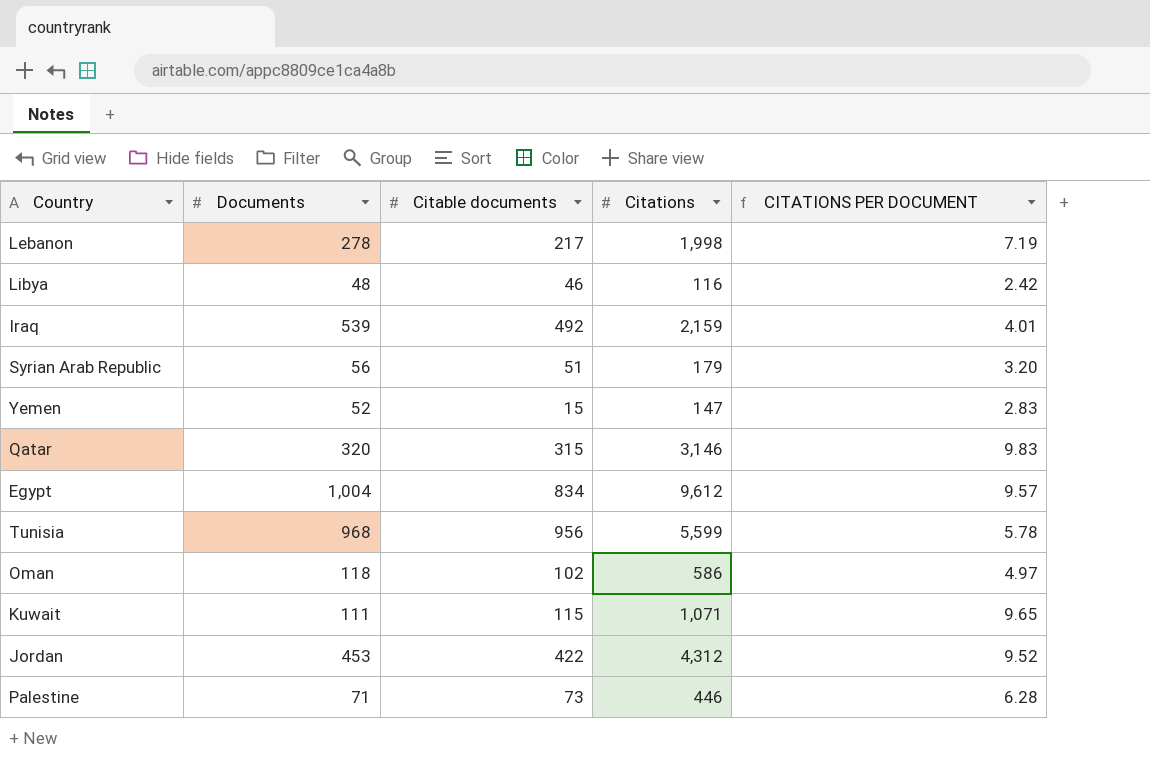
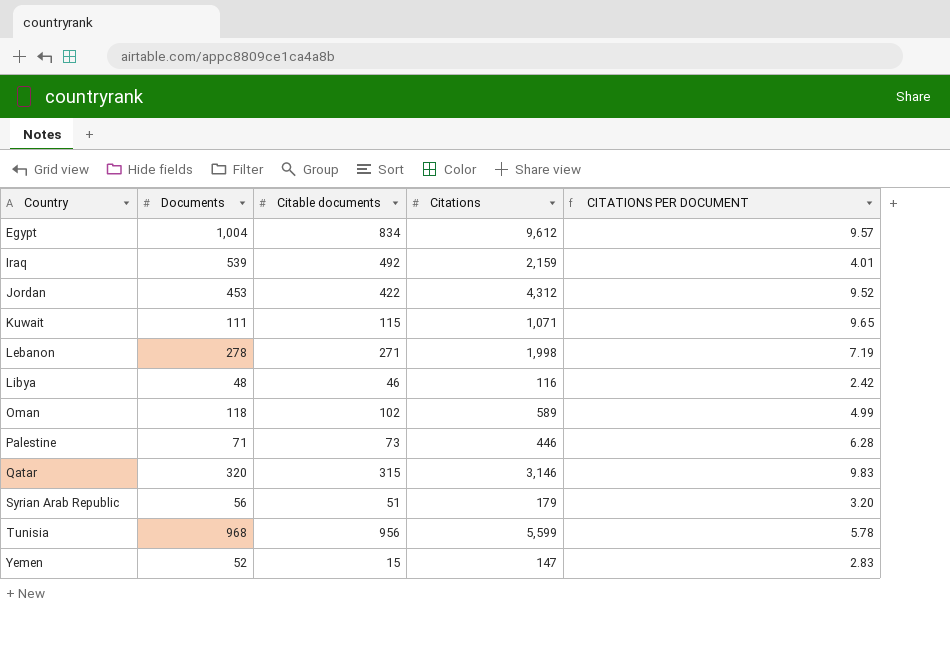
row order: none -> Country ascending
Lebanon | Citable documents: 217 -> 271
Oman | Citations: 586 -> 589
Oman | CITATIONS PER DOCUMENT: 4.97 -> 4.99

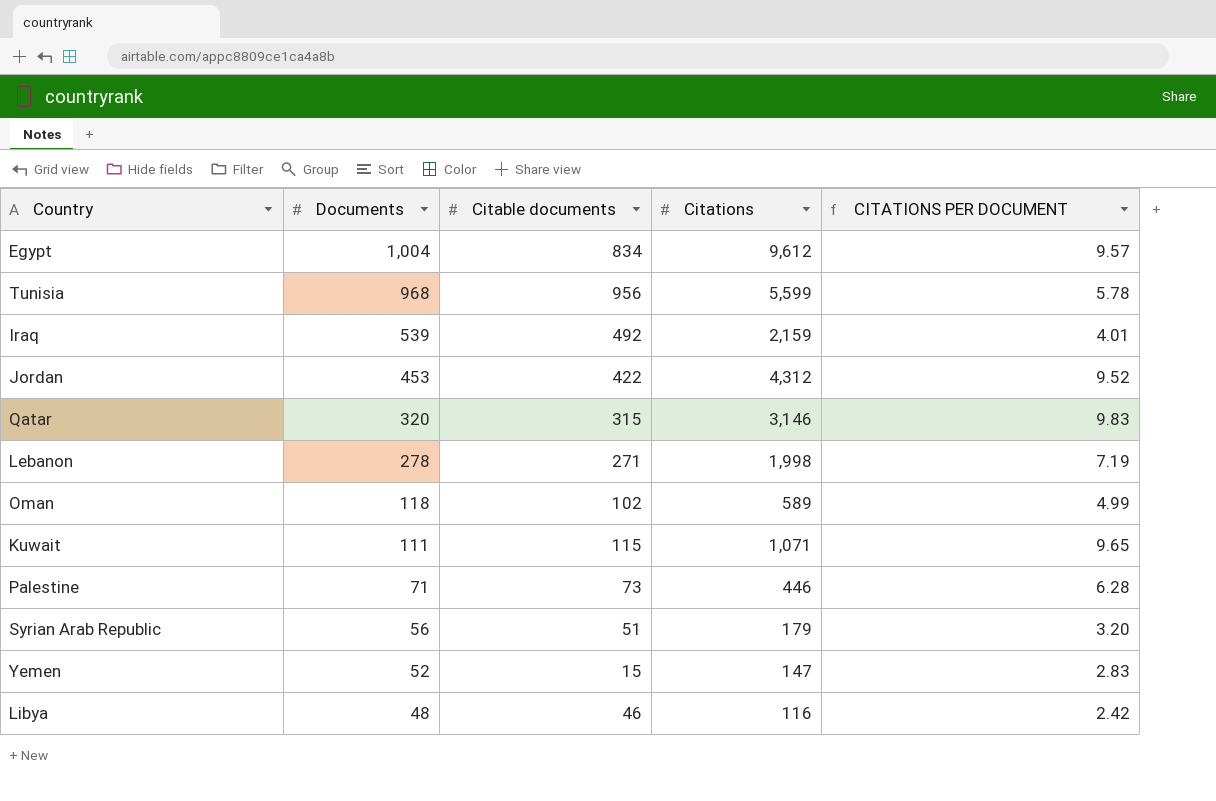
row order: Country ascending -> Documents descending

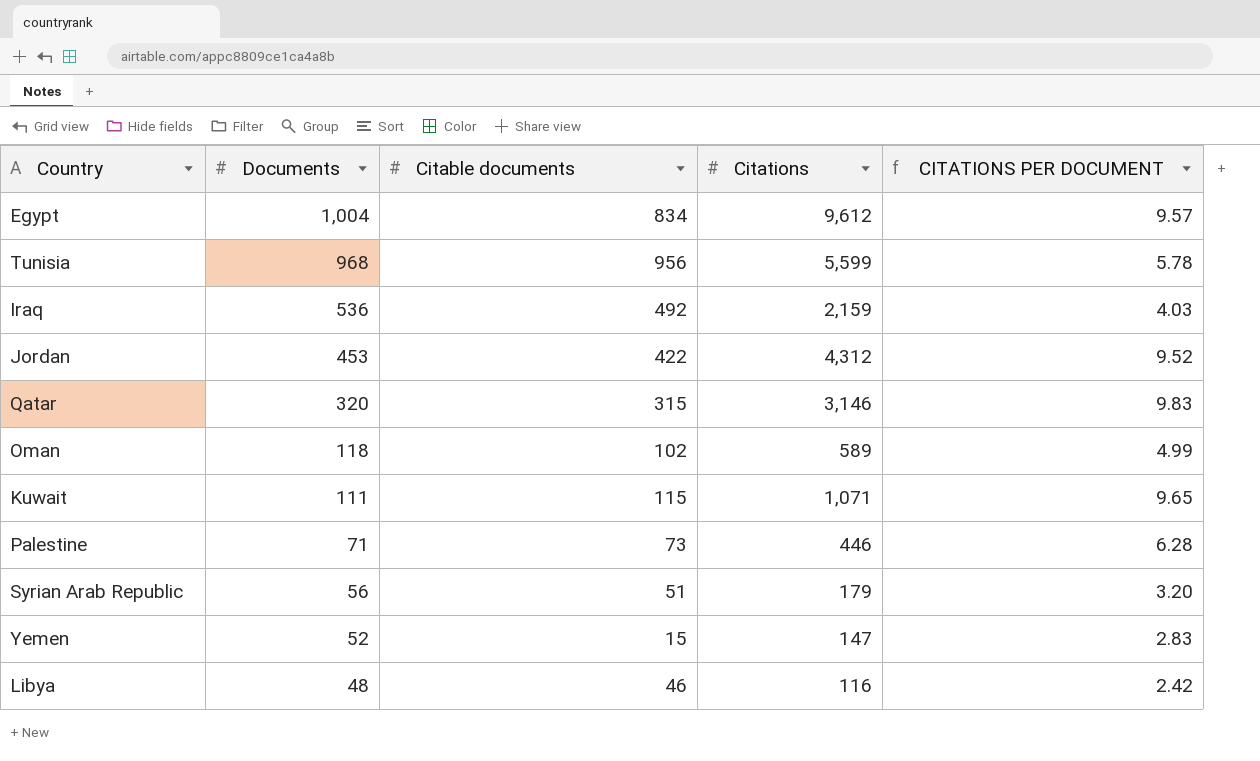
row Lebanon: 278 | 271 | 1,998 | 7.19 -> none
Iraq | Documents: 539 -> 536
Iraq | CITATIONS PER DOCUMENT: 4.01 -> 4.03

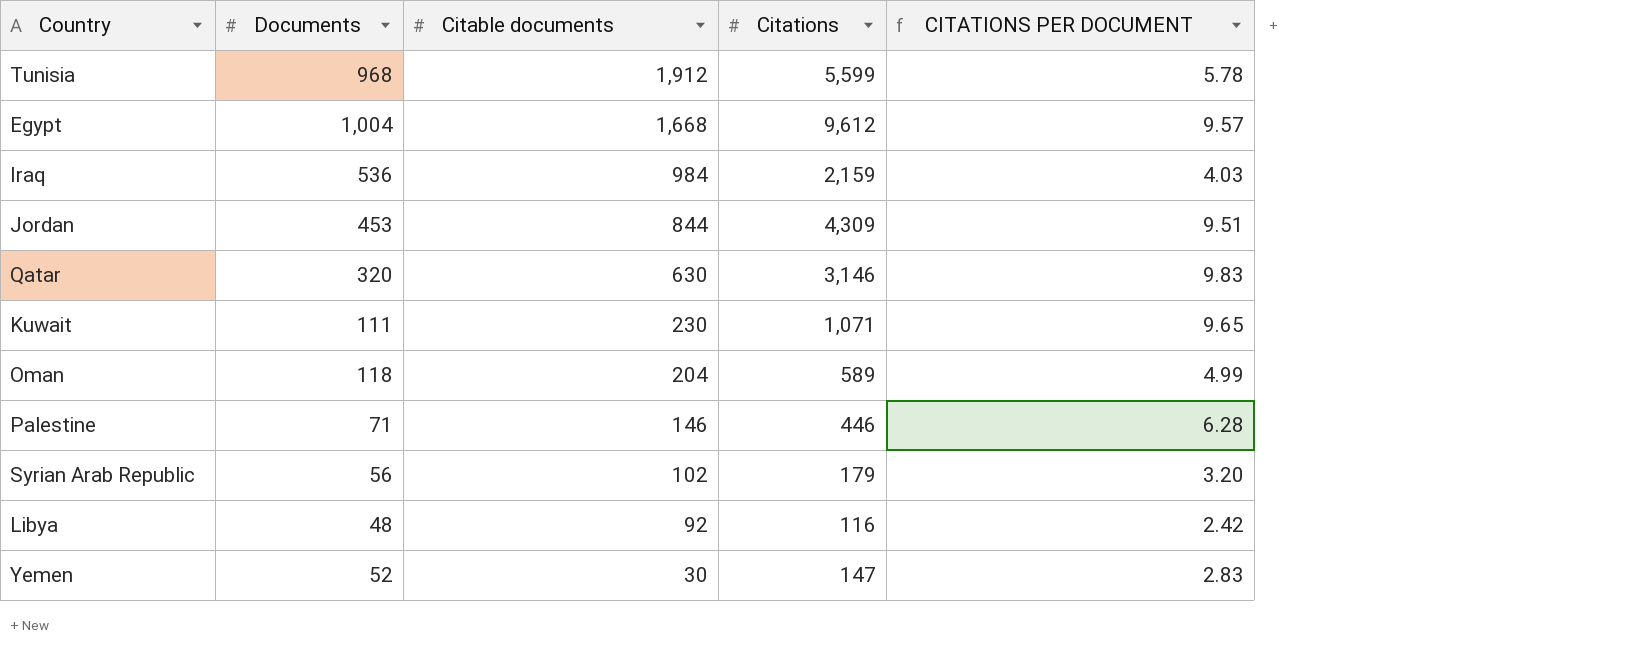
row order: Documents descending -> Citable documents descending
Tunisia | Citable documents: 956 -> 1,912
Egypt | Citable documents: 834 -> 1,668
Iraq | Citable documents: 492 -> 984
Jordan | Citable documents: 422 -> 844
Jordan | Citations: 4,312 -> 4,309
Jordan | CITATIONS PER DOCUMENT: 9.52 -> 9.51
Qatar | Citable documents: 315 -> 630
Kuwait | Citable documents: 115 -> 230
Oman | Citable documents: 102 -> 204
Palestine | Citable documents: 73 -> 146
Syrian Arab Republic | Citable documents: 51 -> 102
Libya | Citable documents: 46 -> 92
Yemen | Citable documents: 15 -> 30

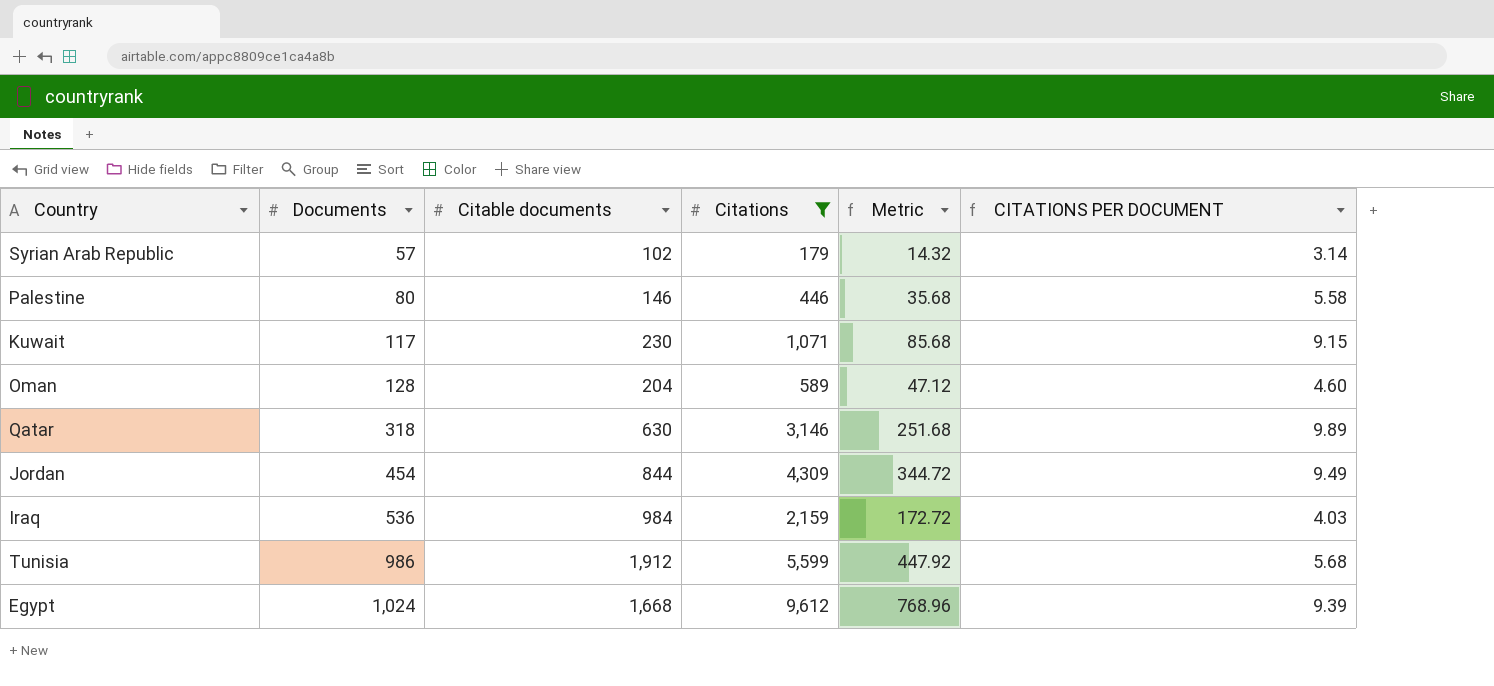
filter: none -> Citations >= 179
row order: Citable documents descending -> Documents ascending
column Metric | formula: none -> [Citations] * 0.08
Syrian Arab Republic | Documents: 56 -> 57
Syrian Arab Republic | CITATIONS PER DOCUMENT: 3.20 -> 3.14
Palestine | Documents: 71 -> 80
Palestine | CITATIONS PER DOCUMENT: 6.28 -> 5.58
Kuwait | Documents: 111 -> 117
Kuwait | CITATIONS PER DOCUMENT: 9.65 -> 9.15
Oman | Documents: 118 -> 128
Oman | CITATIONS PER DOCUMENT: 4.99 -> 4.60
Qatar | Documents: 320 -> 318
Qatar | CITATIONS PER DOCUMENT: 9.83 -> 9.89
Jordan | Documents: 453 -> 454
Jordan | CITATIONS PER DOCUMENT: 9.51 -> 9.49
Tunisia | Documents: 968 -> 986
Tunisia | CITATIONS PER DOCUMENT: 5.78 -> 5.68
Egypt | Documents: 1,004 -> 1,024
Egypt | CITATIONS PER DOCUMENT: 9.57 -> 9.39

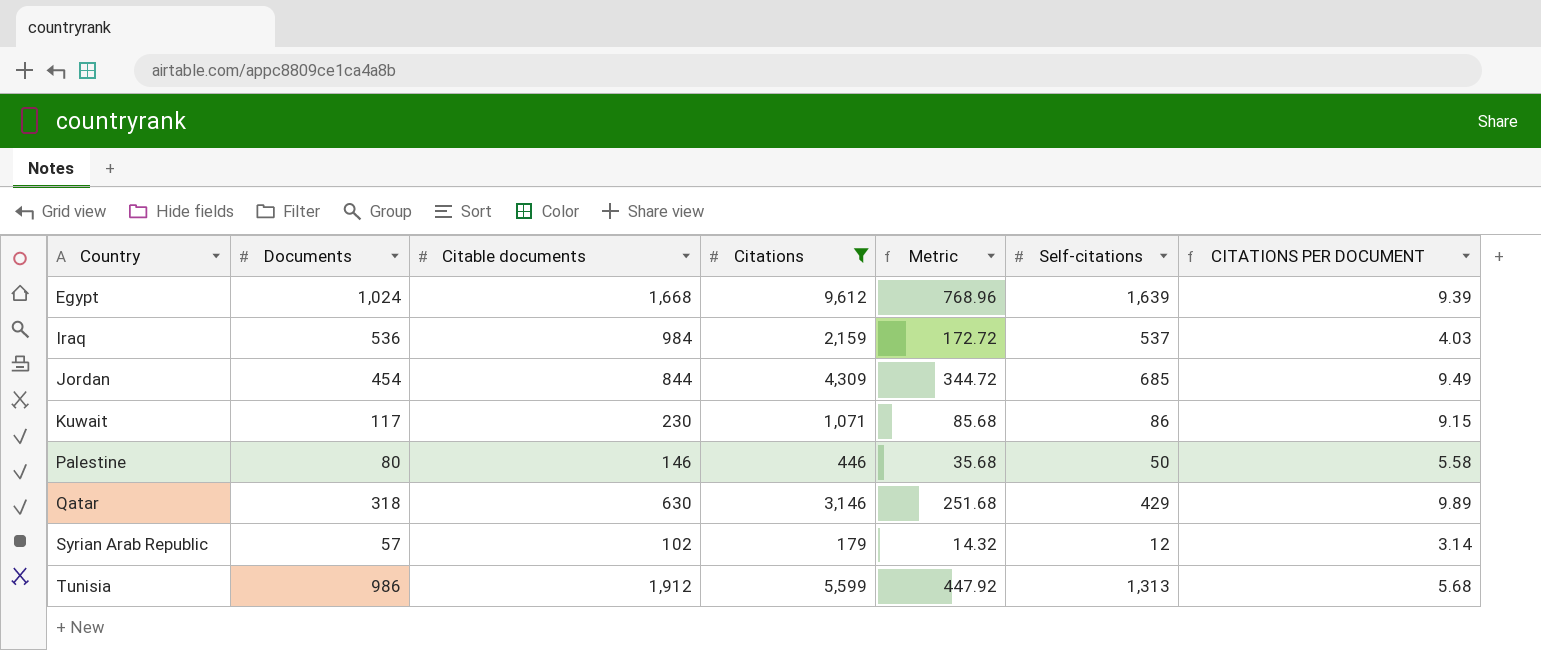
row order: Documents ascending -> Country ascending
column Self-citations | position: none -> 6
row Oman: 128 | 204 | 589 | 47.12 | 4.60 -> none

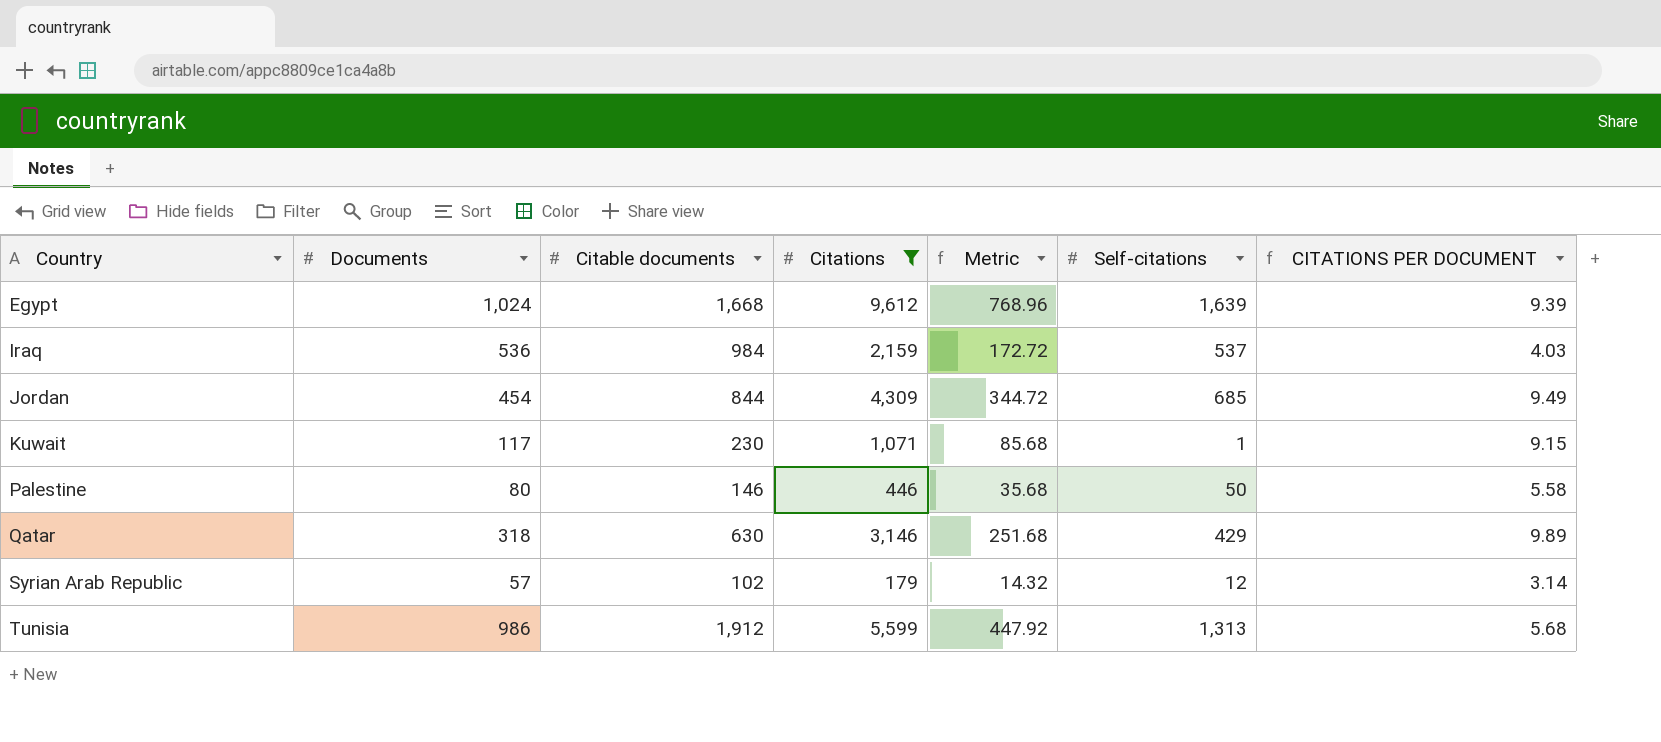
Kuwait | Self-citations: 86 -> 1

